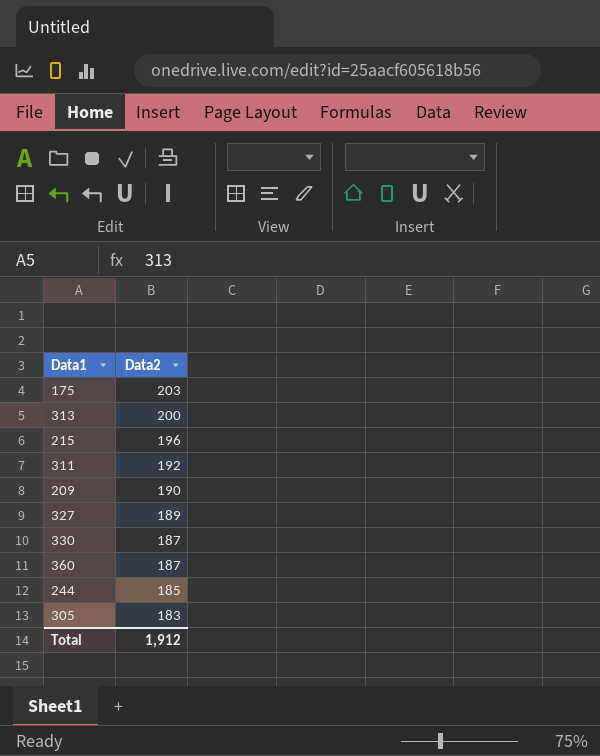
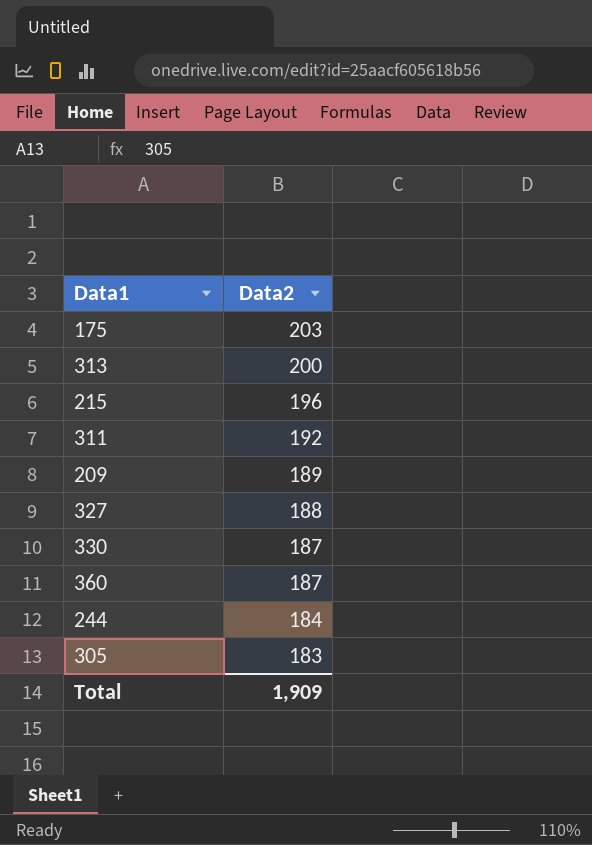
209 | Data2: 190 -> 189
327 | Data2: 189 -> 188
244 | Data2: 185 -> 184
Total | Data2: 1,912 -> 1,909

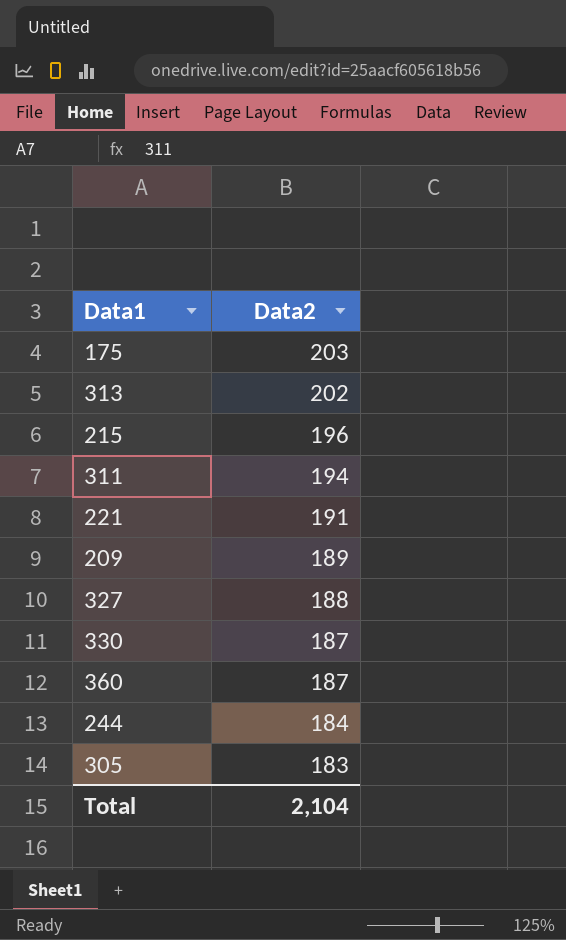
313 | Data2: 200 -> 202
311 | Data2: 192 -> 194
row 221: none -> 191
Total | Data2: 1,909 -> 2,104

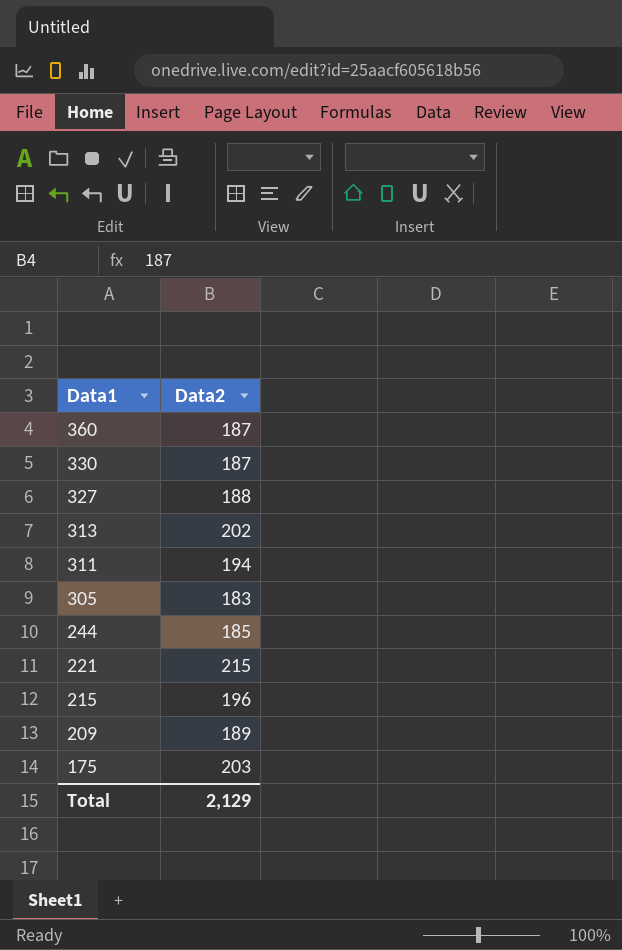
row order: Data2 descending -> Data1 descending
244 | Data2: 184 -> 185
221 | Data2: 191 -> 215
Total | Data2: 2,104 -> 2,129

